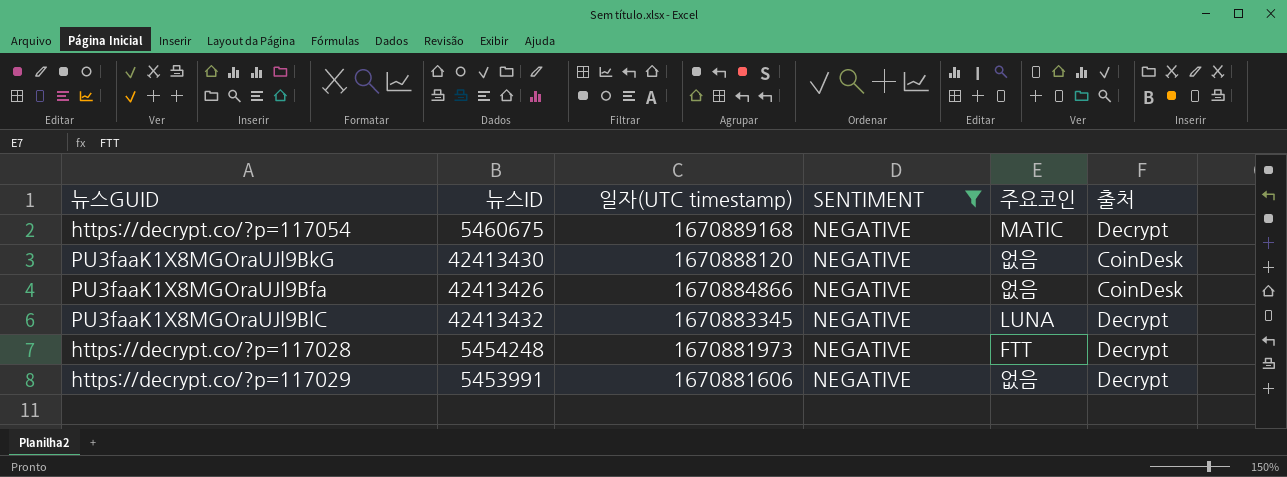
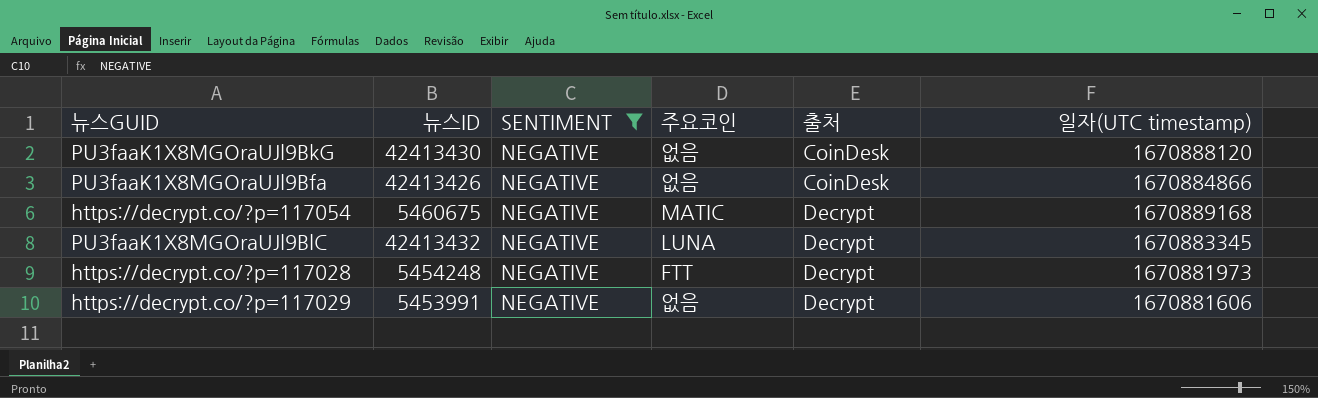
row order: 일자(UTC timestamp) descending -> 출처 ascending
column 일자(UTC timestamp) | position: 3 -> 6

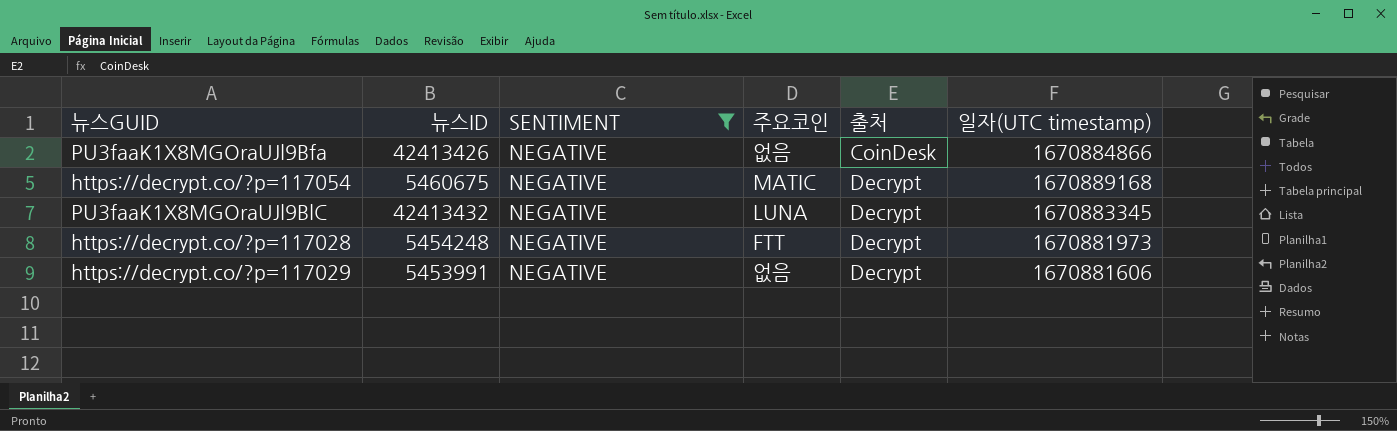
row PU3faaK1X8MGOraUJl9BkG: 42413430 | NEGATIVE | 없음 | CoinDesk | 1670888120 -> none

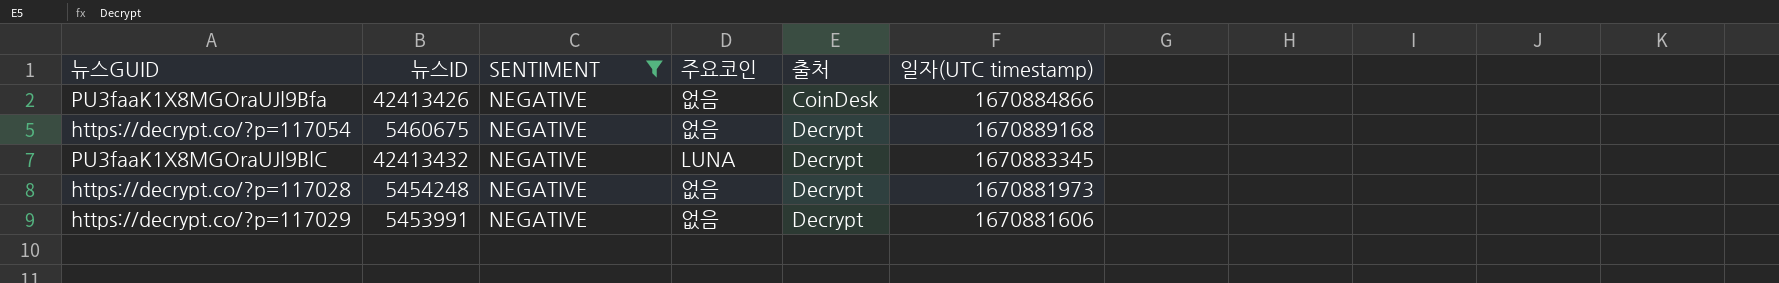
https://decrypt.co/?p=117054 | 주요코인: MATIC -> 없음
https://decrypt.co/?p=117028 | 주요코인: FTT -> 없음

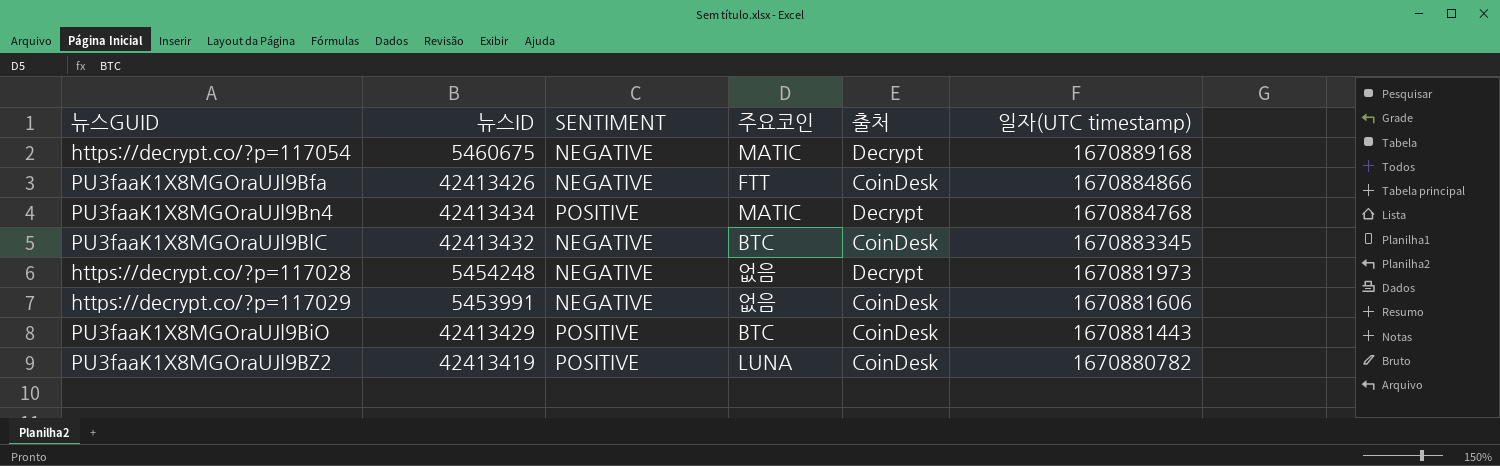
filter: SENTIMENT = NEGATIVE -> none
row order: 출처 ascending -> 일자(UTC timestamp) descending
https://decrypt.co/?p=117054 | 주요코인: 없음 -> MATIC
PU3faaK1X8MGOraUJl9Bfa | 주요코인: 없음 -> FTT
PU3faaK1X8MGOraUJl9BlC | 주요코인: LUNA -> BTC
PU3faaK1X8MGOraUJl9BlC | 출처: Decrypt -> CoinDesk
https://decrypt.co/?p=117029 | 출처: Decrypt -> CoinDesk

